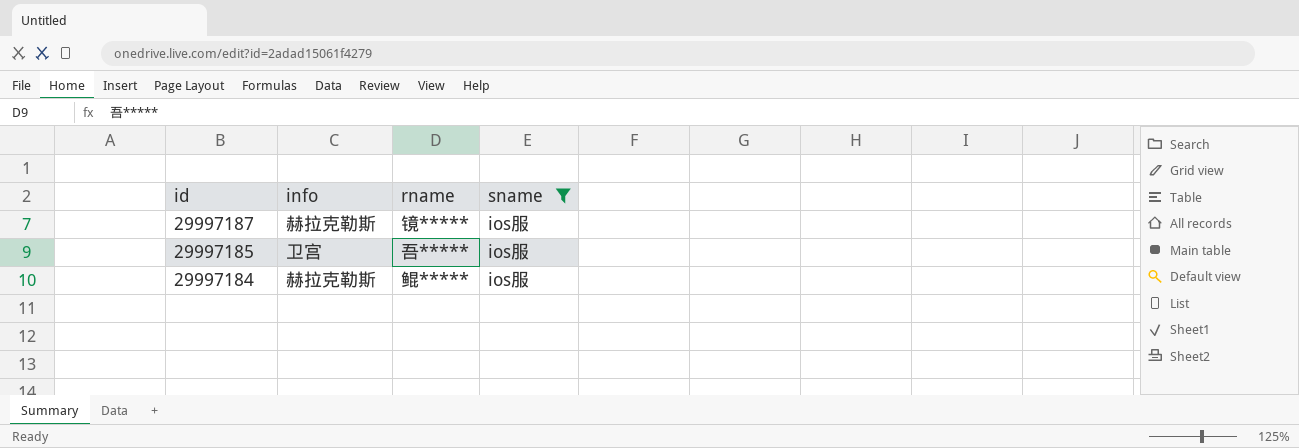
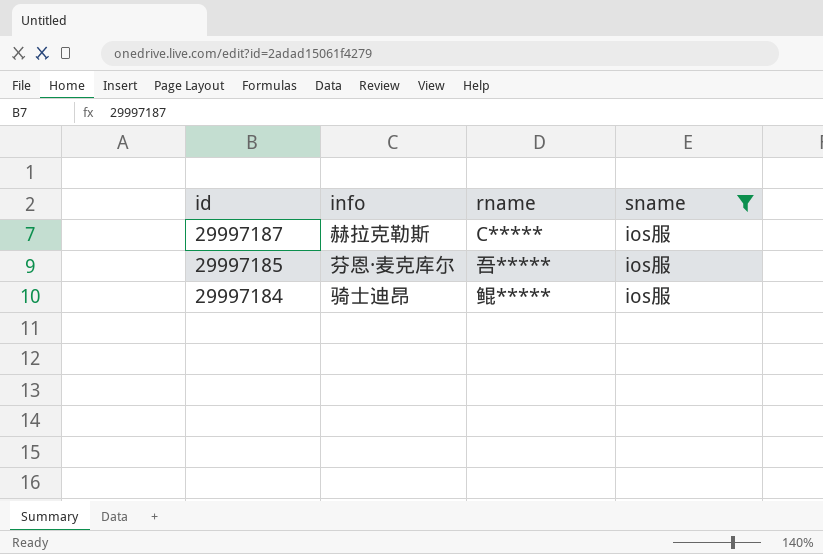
29997187 | rname: 镜***** -> C*****
29997185 | info: 卫宫 -> 芬恩·麦克库尔
29997184 | info: 赫拉克勒斯 -> 骑士迪昂

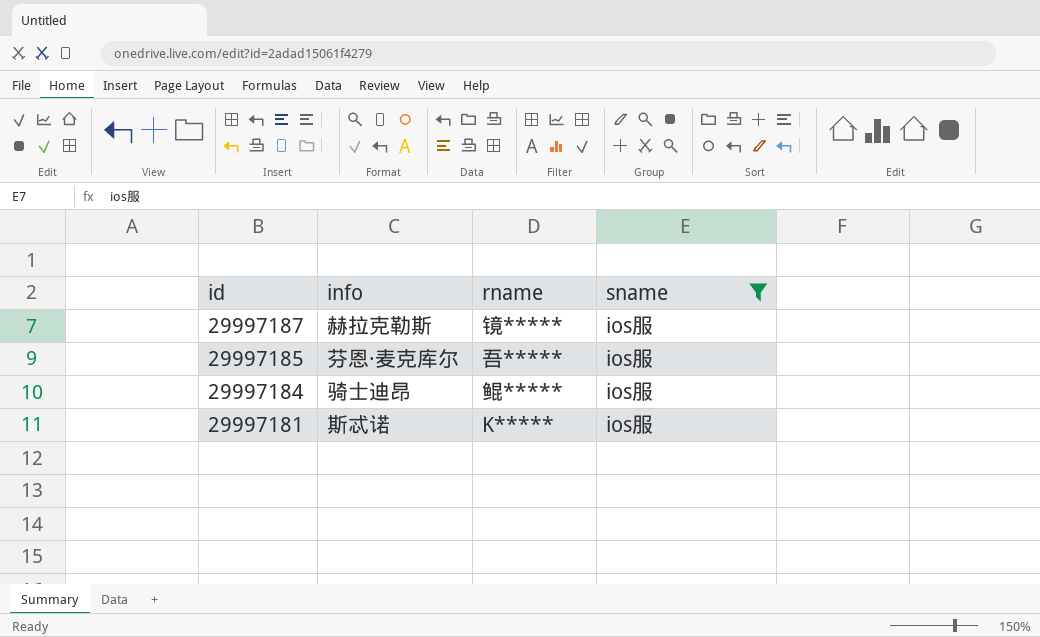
29997187 | rname: C***** -> 镜*****
row 29997181: none -> 斯忒诺 | K***** | ios服

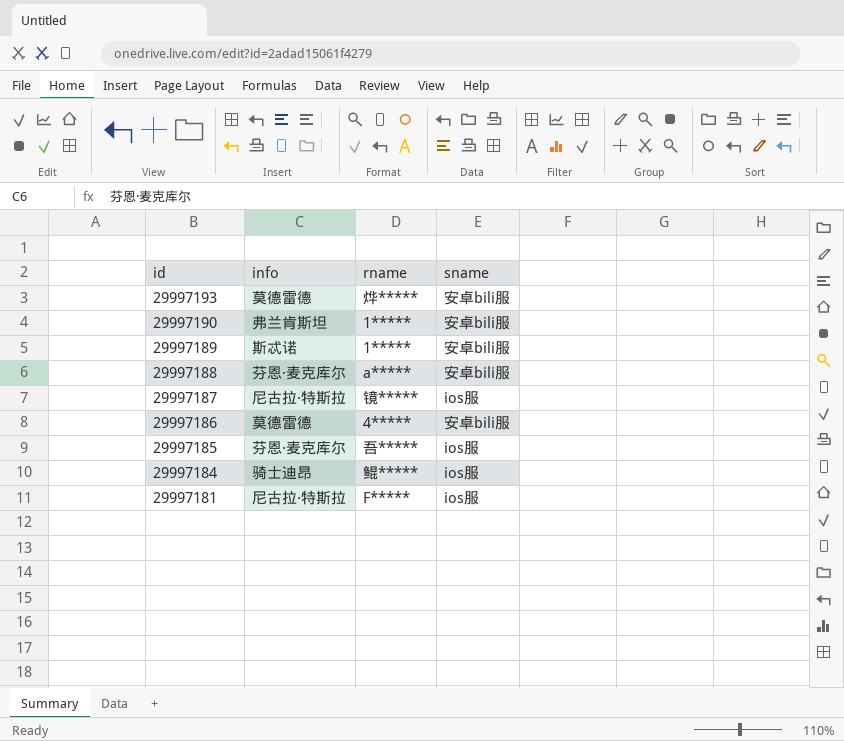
filter: sname = ios服 -> none
29997187 | info: 赫拉克勒斯 -> 尼古拉·特斯拉
29997181 | info: 斯忒诺 -> 尼古拉·特斯拉
29997181 | rname: K***** -> F*****

